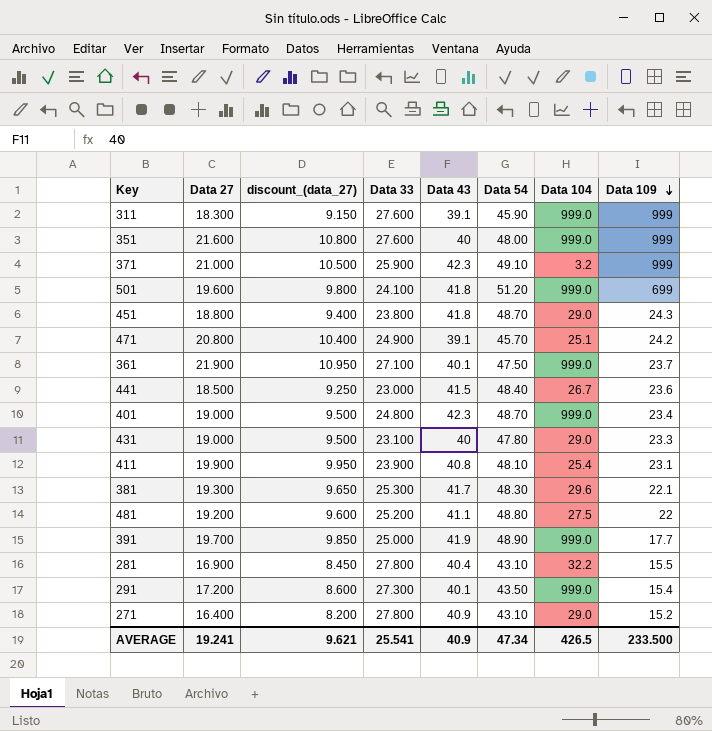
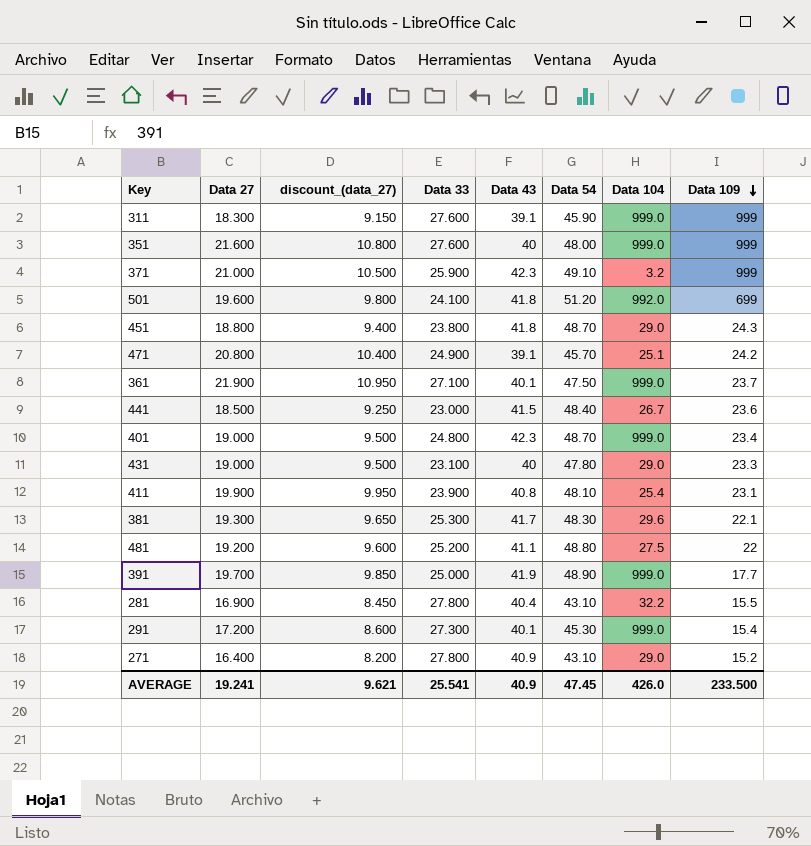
501 | Data 104: 999.0 -> 992.0
291 | Data 54: 43.50 -> 45.30
AVERAGE | Data 54: 47.34 -> 47.45
AVERAGE | Data 104: 426.5 -> 426.0

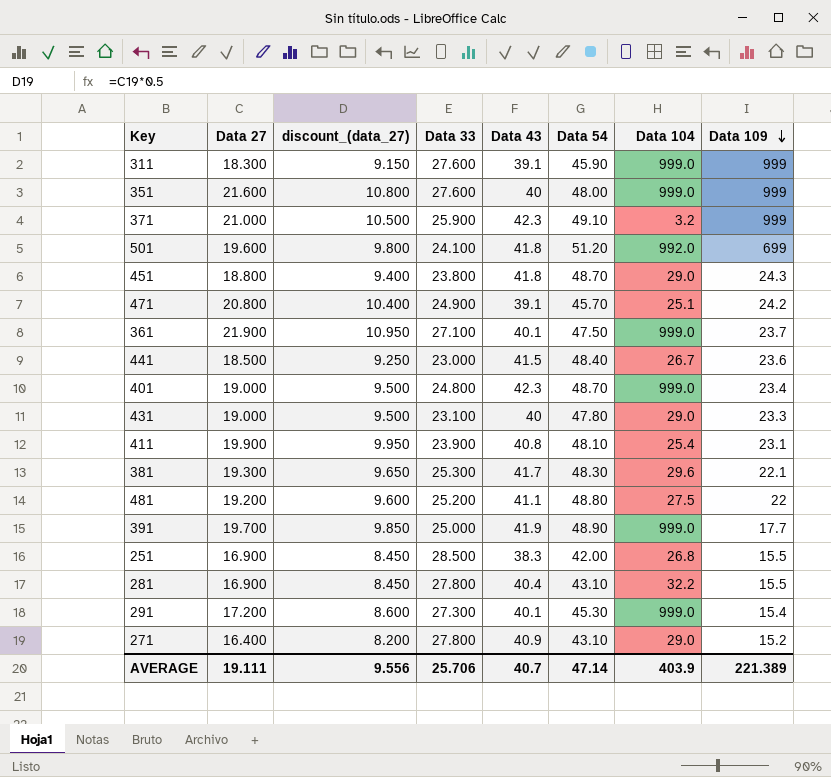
row 251: none -> 16.900 | 8.450 | 28.500 | 38.3 | 42.00 | 26.8 | 15.5
AVERAGE | Data 27: 19.241 -> 19.111
AVERAGE | discount_(data_27): 9.621 -> 9.556
AVERAGE | Data 33: 25.541 -> 25.706
AVERAGE | Data 43: 40.9 -> 40.7
AVERAGE | Data 54: 47.45 -> 47.14
AVERAGE | Data 104: 426.0 -> 403.9
AVERAGE | Data 109: 233.500 -> 221.389

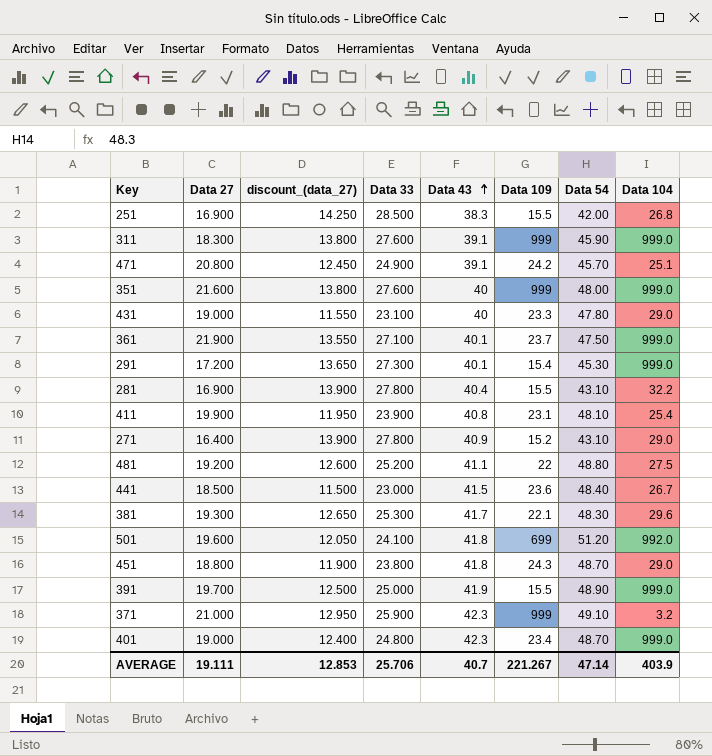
row order: Data 109 descending -> Data 43 ascending
column discount_(data_27) | formula: [Data 27] * 0.5 -> [Data 33] * 0.5
column Data 109 | position: 8 -> 6
391 | Data 109: 17.7 -> 15.5
AVERAGE | discount_(data_27): 9.556 -> 12.853
AVERAGE | Data 109: 221.389 -> 221.267

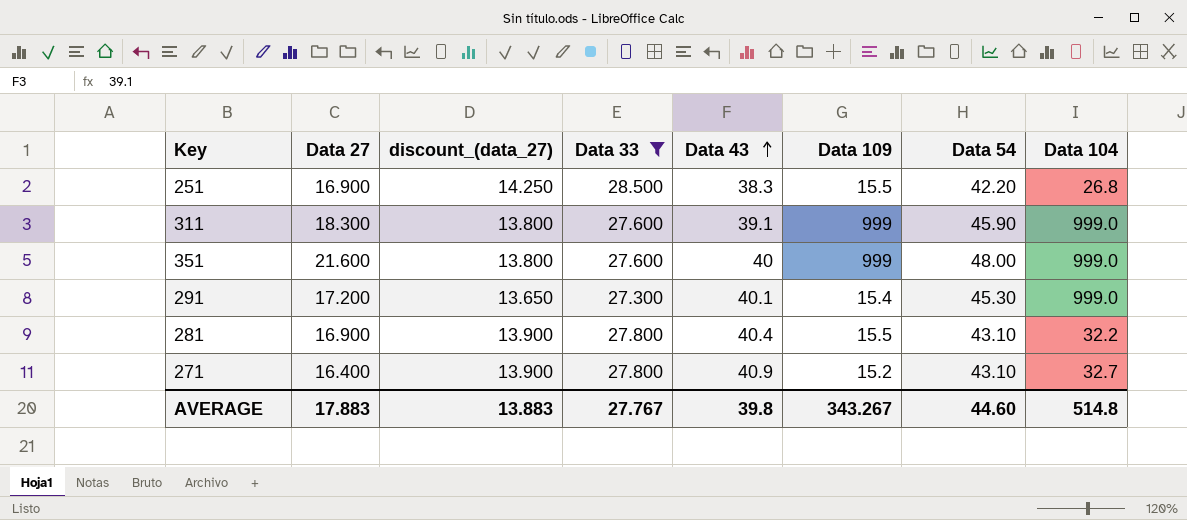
filter: none -> Data 33 >= 27.300
251 | Data 54: 42.00 -> 42.20
271 | Data 104: 29.0 -> 32.7
AVERAGE | Data 27: 19.111 -> 17.883
AVERAGE | discount_(data_27): 12.853 -> 13.883
AVERAGE | Data 33: 25.706 -> 27.767
AVERAGE | Data 43: 40.7 -> 39.8
AVERAGE | Data 109: 221.267 -> 343.267
AVERAGE | Data 54: 47.14 -> 44.60
AVERAGE | Data 104: 403.9 -> 514.8

